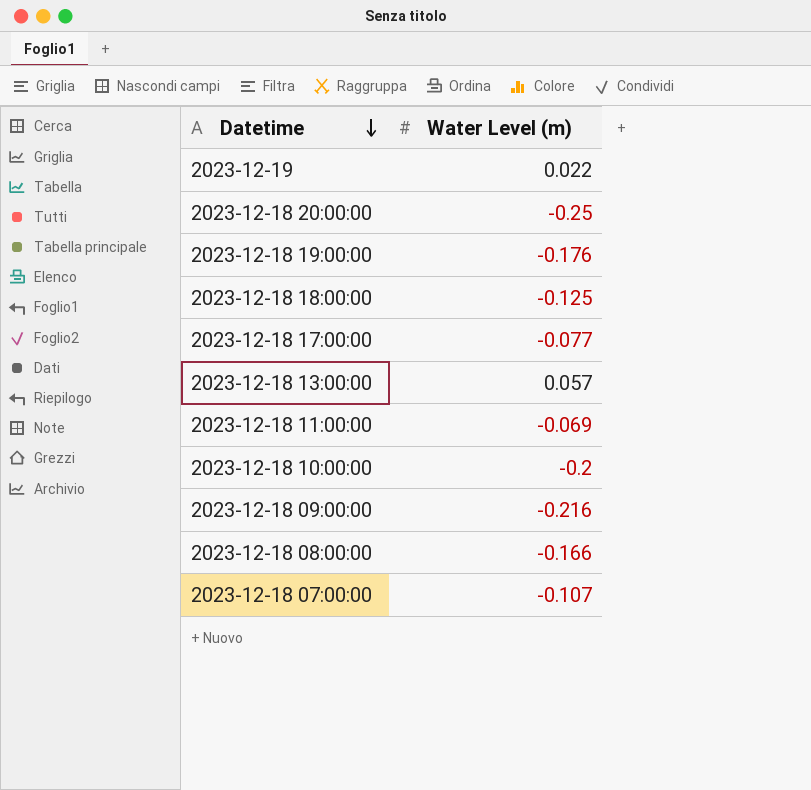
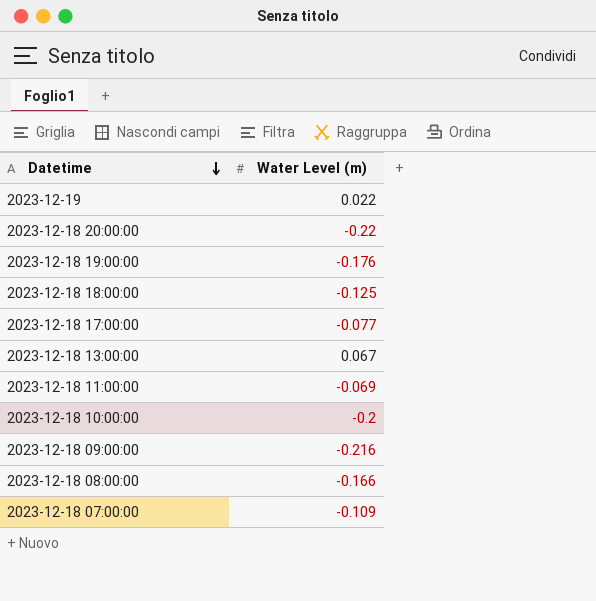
2023-12-18 20:00:00 | Water Level (m): -0.25 -> -0.22
2023-12-18 13:00:00 | Water Level (m): 0.057 -> 0.067
2023-12-18 07:00:00 | Water Level (m): -0.107 -> -0.109

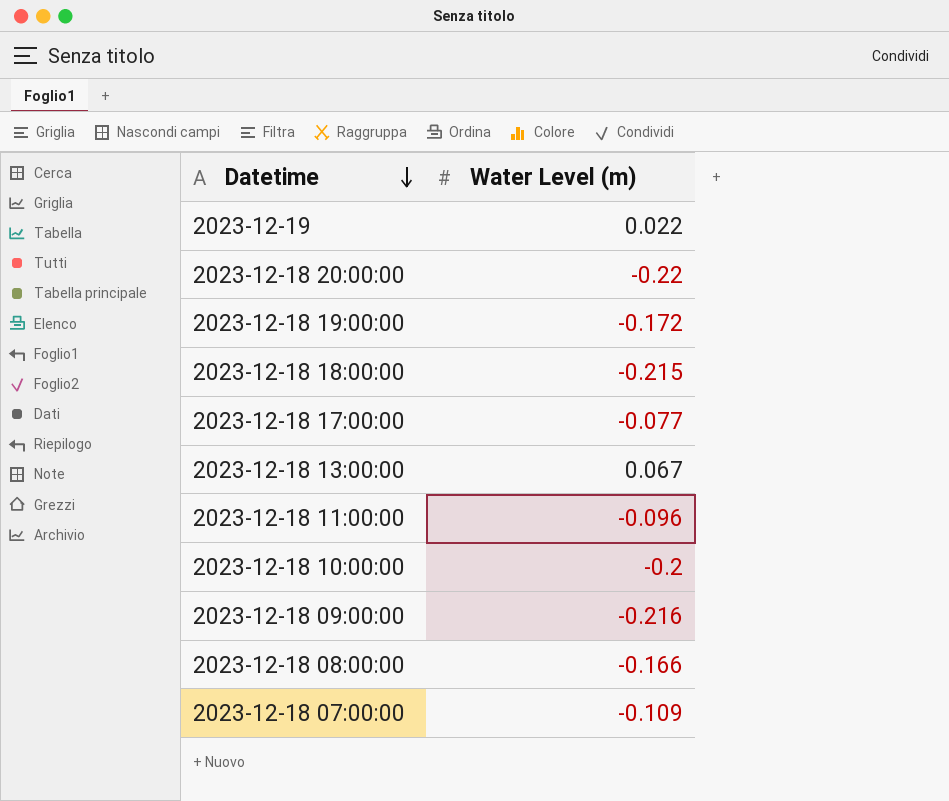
2023-12-18 19:00:00 | Water Level (m): -0.176 -> -0.172
2023-12-18 18:00:00 | Water Level (m): -0.125 -> -0.215
2023-12-18 11:00:00 | Water Level (m): -0.069 -> -0.096

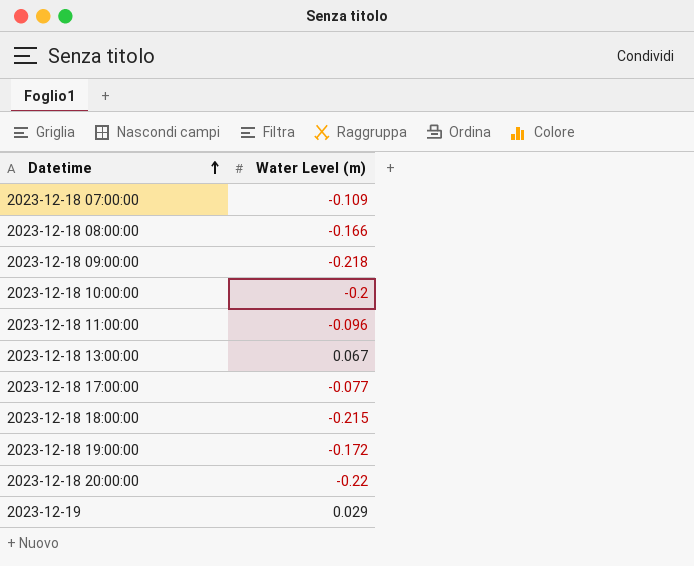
row order: Datetime descending -> Datetime ascending
2023-12-18 09:00:00 | Water Level (m): -0.216 -> -0.218
2023-12-19 | Water Level (m): 0.022 -> 0.029

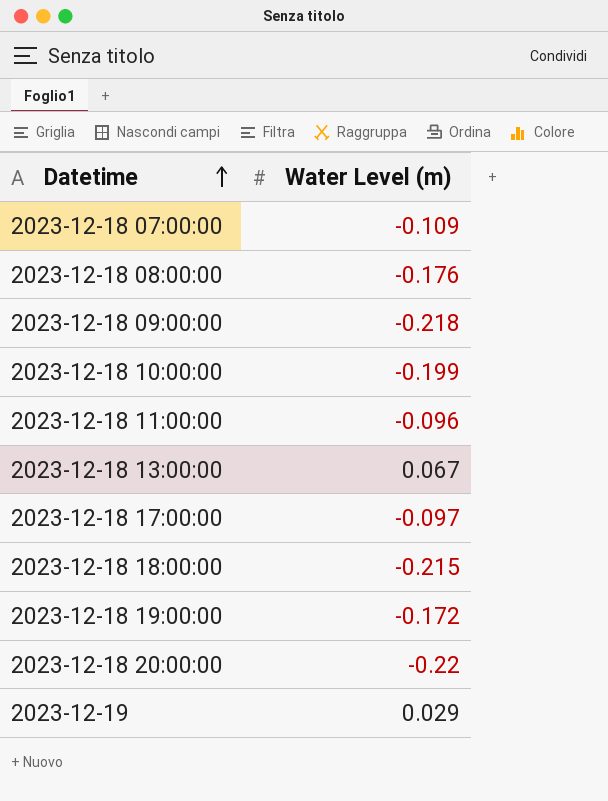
2023-12-18 08:00:00 | Water Level (m): -0.166 -> -0.176
2023-12-18 10:00:00 | Water Level (m): -0.2 -> -0.199
2023-12-18 17:00:00 | Water Level (m): -0.077 -> -0.097

